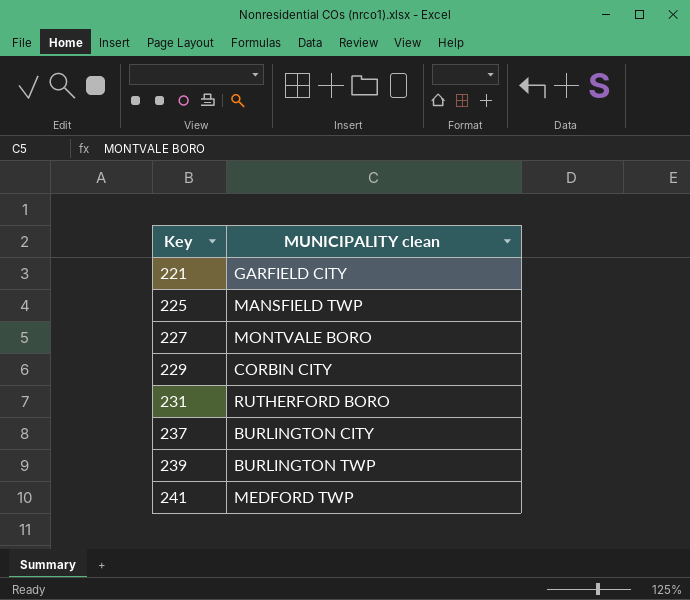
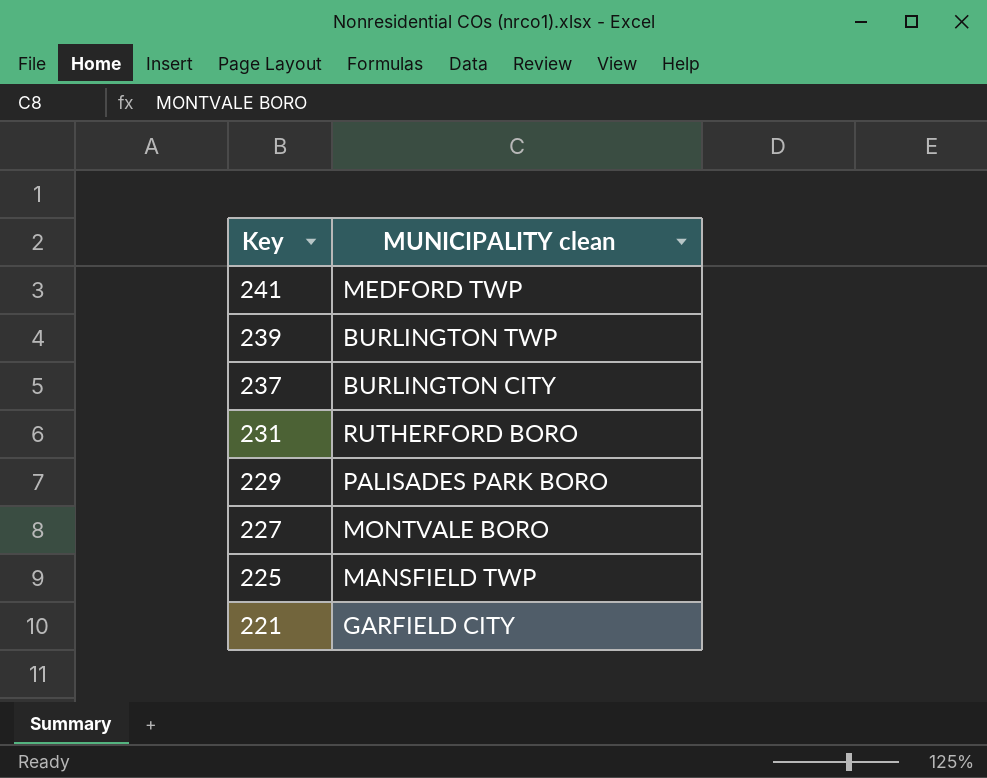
row order: Key ascending -> Key descending
229 | MUNICIPALITY clean: CORBIN CITY -> PALISADES PARK BORO

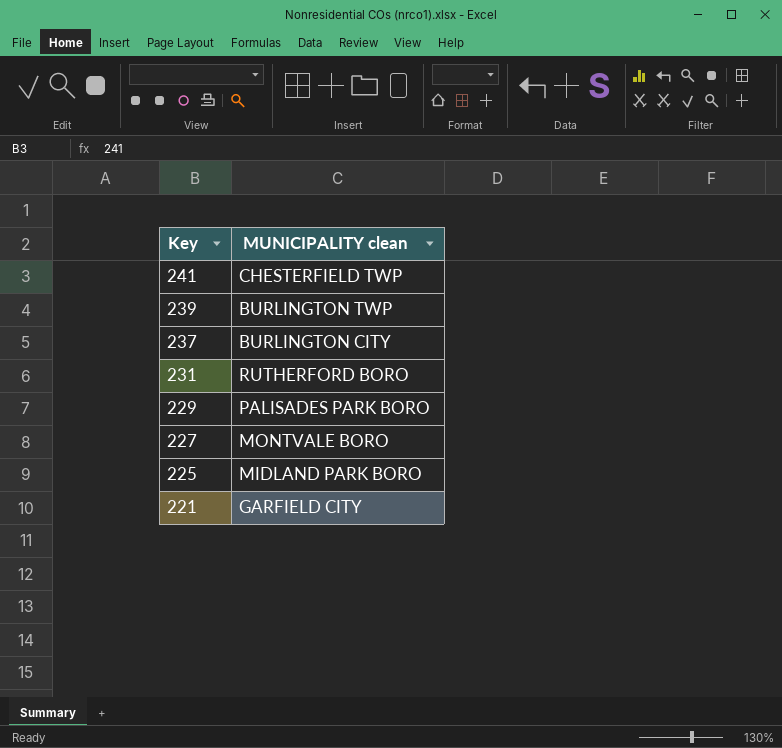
241 | MUNICIPALITY clean: MEDFORD TWP -> CHESTERFIELD TWP
225 | MUNICIPALITY clean: MANSFIELD TWP -> MIDLAND PARK BORO

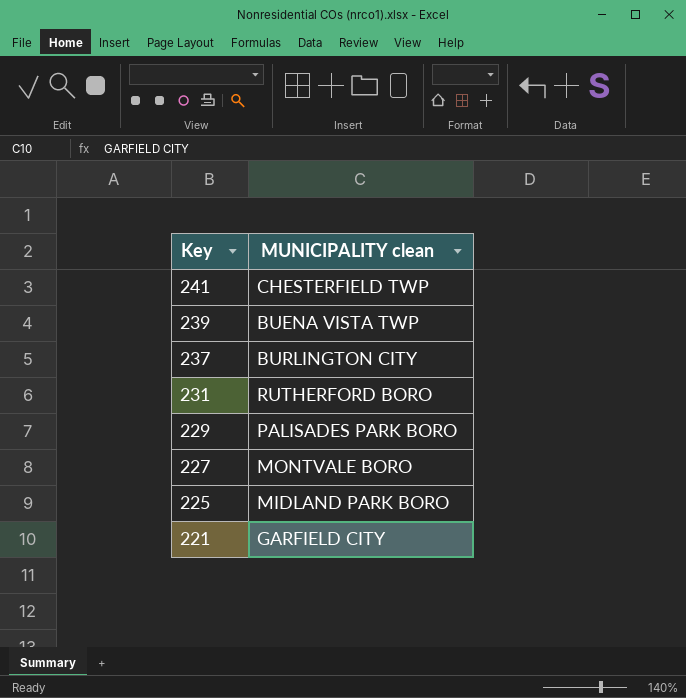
239 | MUNICIPALITY clean: BURLINGTON TWP -> BUENA VISTA TWP

